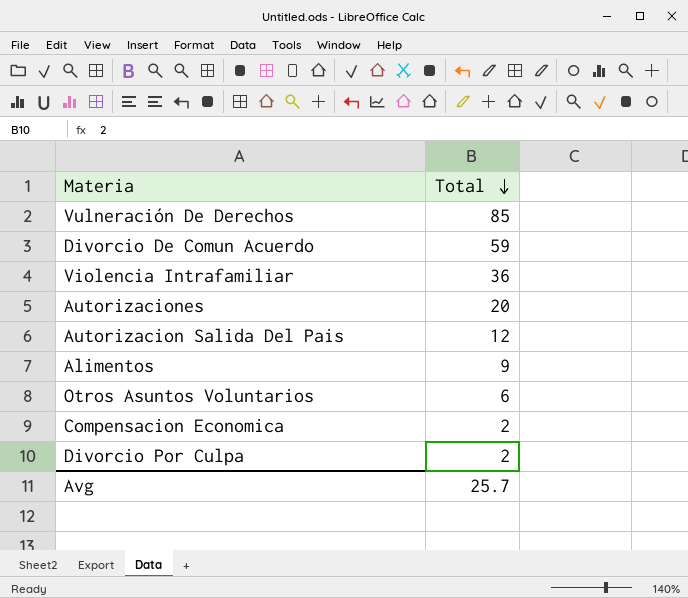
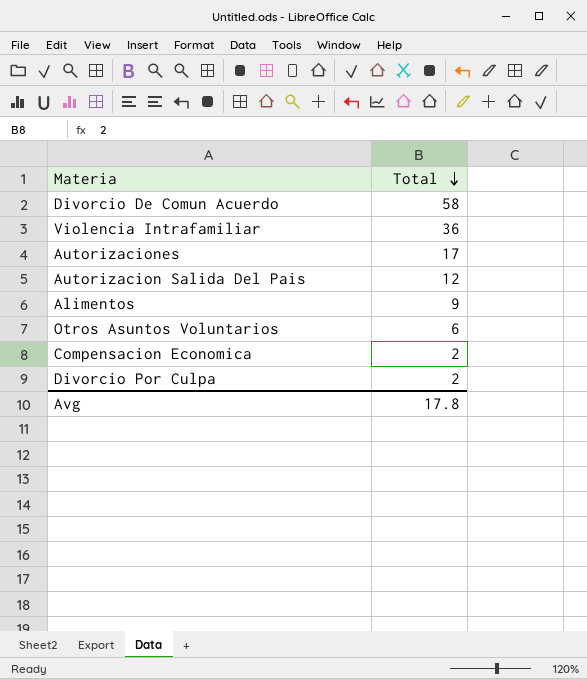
row Vulneración De Derechos: 85 -> none
Divorcio De Comun Acuerdo | Total: 59 -> 58
Autorizaciones | Total: 20 -> 17
Avg | Total: 25.7 -> 17.8

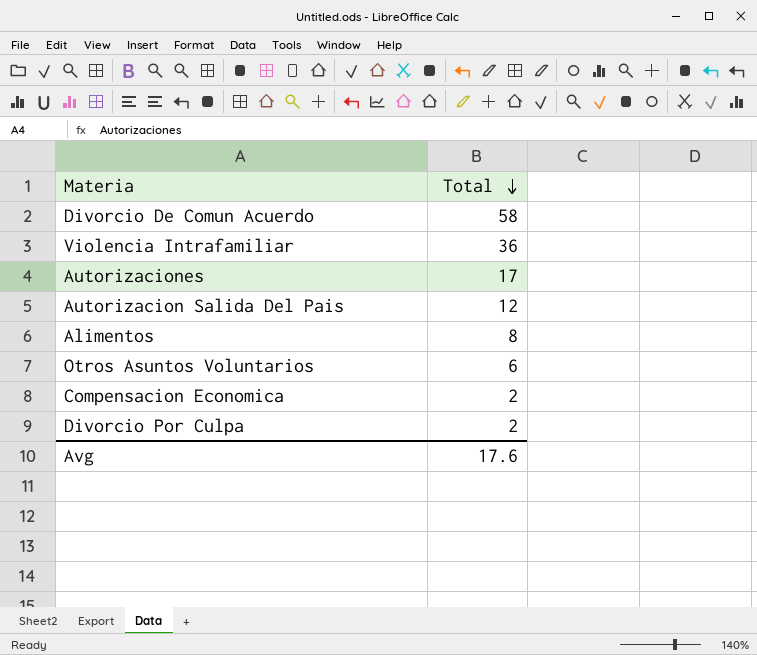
Alimentos | Total: 9 -> 8
Avg | Total: 17.8 -> 17.6

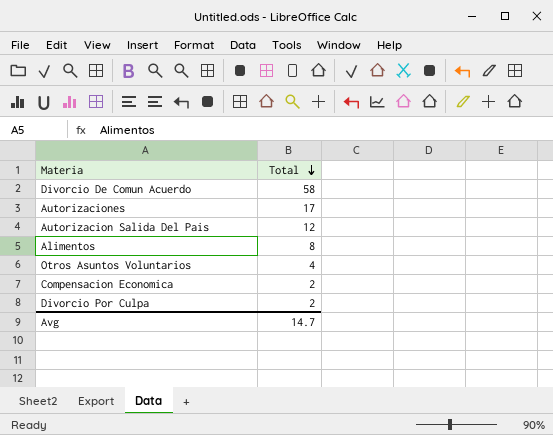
row Violencia Intrafamiliar: 36 -> none
Otros Asuntos Voluntarios | Total: 6 -> 4
Avg | Total: 17.6 -> 14.7

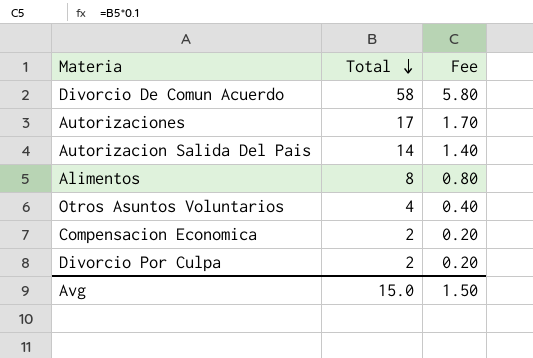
column Fee | formula: none -> [Total] * 0.1
Autorizacion Salida Del Pais | Total: 12 -> 14
Avg | Total: 14.7 -> 15.0

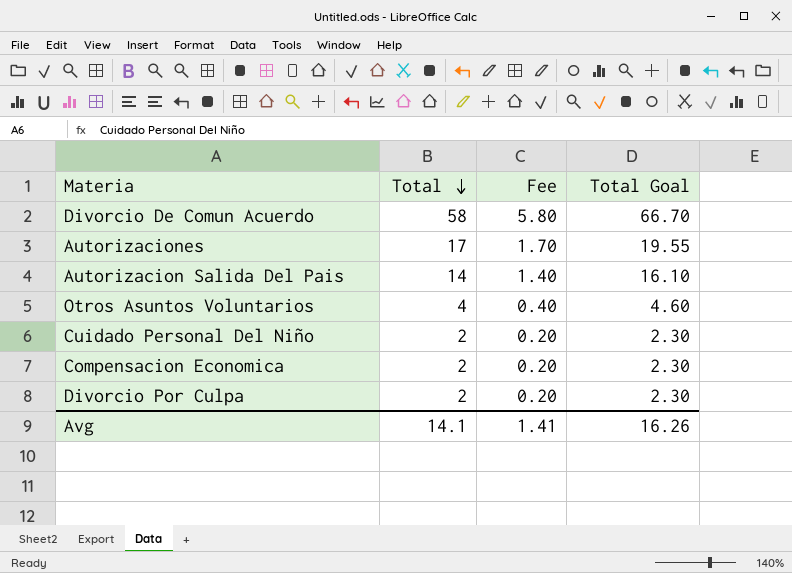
column Total Goal | formula: none -> [Total] * 1.15
row Alimentos: 8 | 0.80 -> none
row Cuidado Personal Del Niño: none -> 2 | 0.20 | 2.30
Avg | Total: 15.0 -> 14.1
Avg | Fee: 1.50 -> 1.41

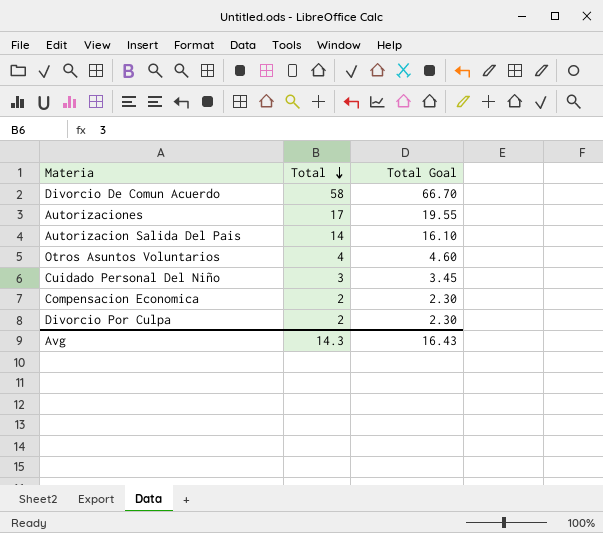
column Fee | formula: [Total] * 0.1 -> none
Cuidado Personal Del Niño | Total: 2 -> 3
Cuidado Personal Del Niño | Total Goal: 2.30 -> 3.45
Avg | Total: 14.1 -> 14.3
Avg | Total Goal: 16.26 -> 16.43

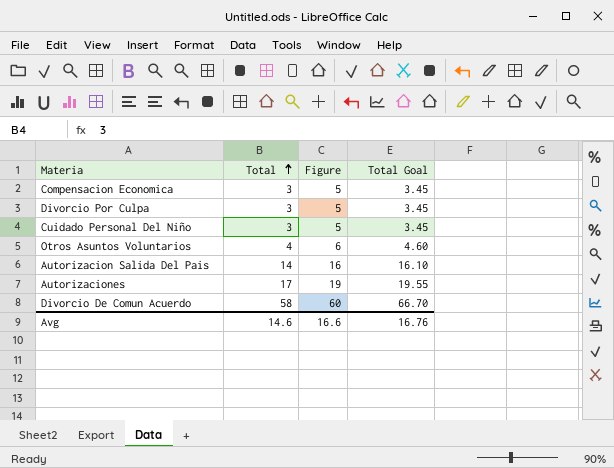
row order: Total descending -> Total ascending
column Figure | formula: none -> [Total] + 2
Compensacion Economica | Total: 2 -> 3
Compensacion Economica | Total Goal: 2.30 -> 3.45
Divorcio Por Culpa | Total: 2 -> 3
Divorcio Por Culpa | Total Goal: 2.30 -> 3.45
Avg | Total: 14.3 -> 14.6
Avg | Total Goal: 16.43 -> 16.76

